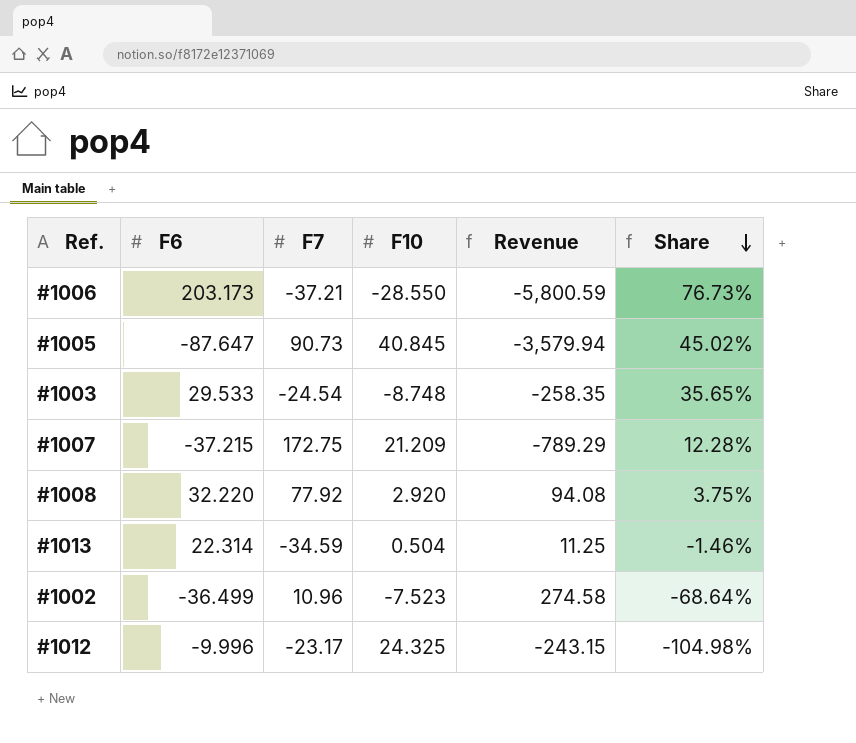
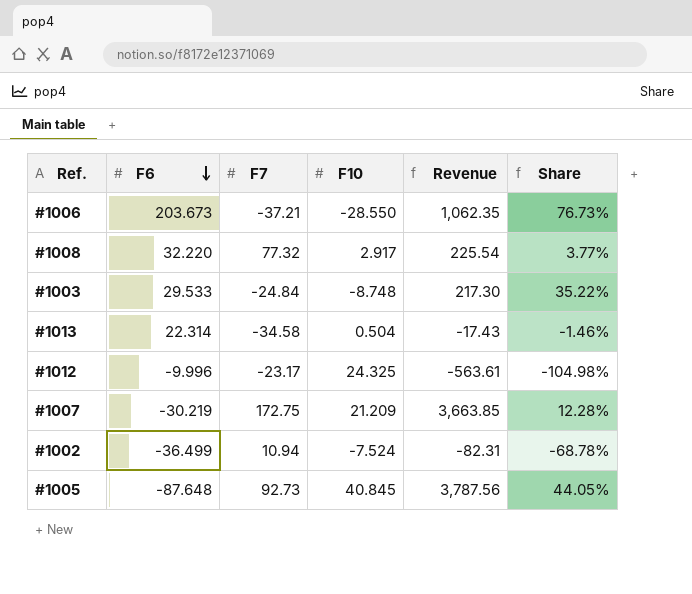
row order: Share descending -> F6 descending
column Revenue | formula: [F6] * [F10] -> [F7] * [F10]
#1006 | F6: 203.173 -> 203.673
#1008 | F7: 77.92 -> 77.32
#1008 | F10: 2.920 -> 2.917
#1008 | Share: 3.75% -> 3.77%
#1003 | F7: -24.54 -> -24.84
#1003 | Share: 35.65% -> 35.22%
#1013 | F7: -34.59 -> -34.58
#1007 | F6: -37.215 -> -30.219
#1002 | F7: 10.96 -> 10.94
#1002 | F10: -7.523 -> -7.524
#1002 | Share: -68.64% -> -68.78%
#1005 | F6: -87.647 -> -87.648
#1005 | F7: 90.73 -> 92.73
#1005 | Share: 45.02% -> 44.05%

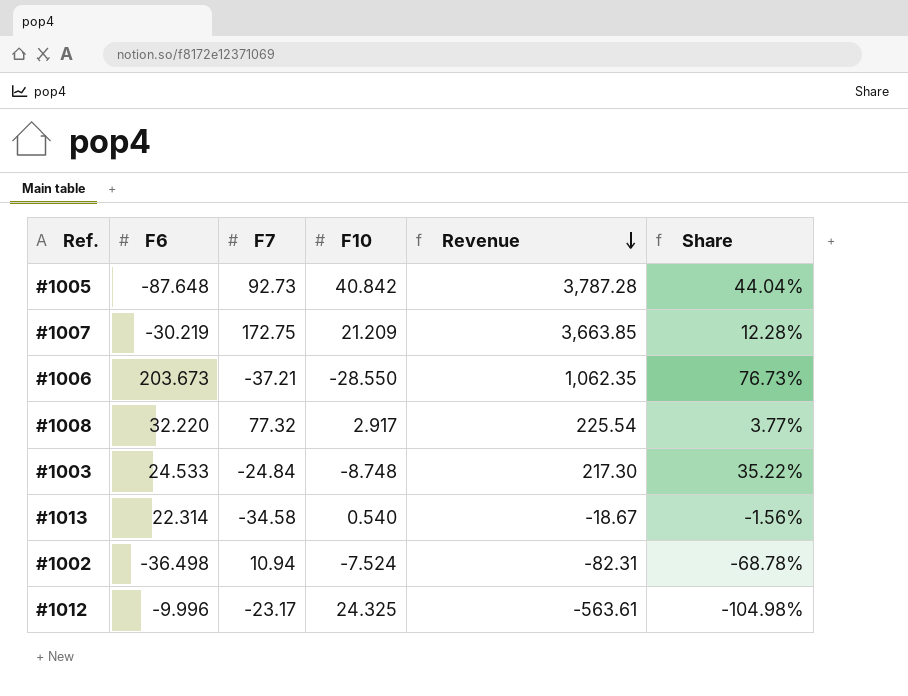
row order: F6 descending -> Revenue descending
#1005 | F10: 40.845 -> 40.842
#1005 | Revenue: 3,787.56 -> 3,787.28
#1005 | Share: 44.05% -> 44.04%
#1003 | F6: 29.533 -> 24.533
#1013 | F10: 0.504 -> 0.540
#1013 | Revenue: -17.43 -> -18.67
#1013 | Share: -1.46% -> -1.56%
#1002 | F6: -36.499 -> -36.498

